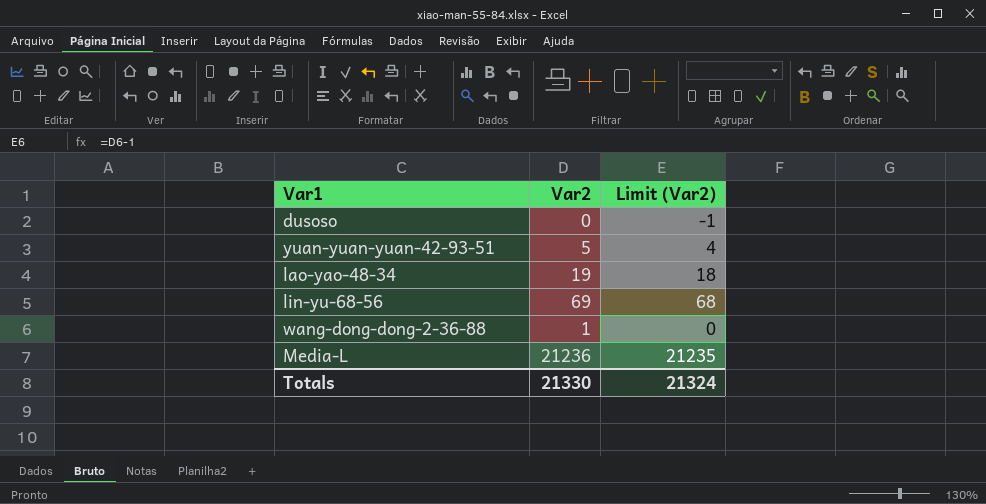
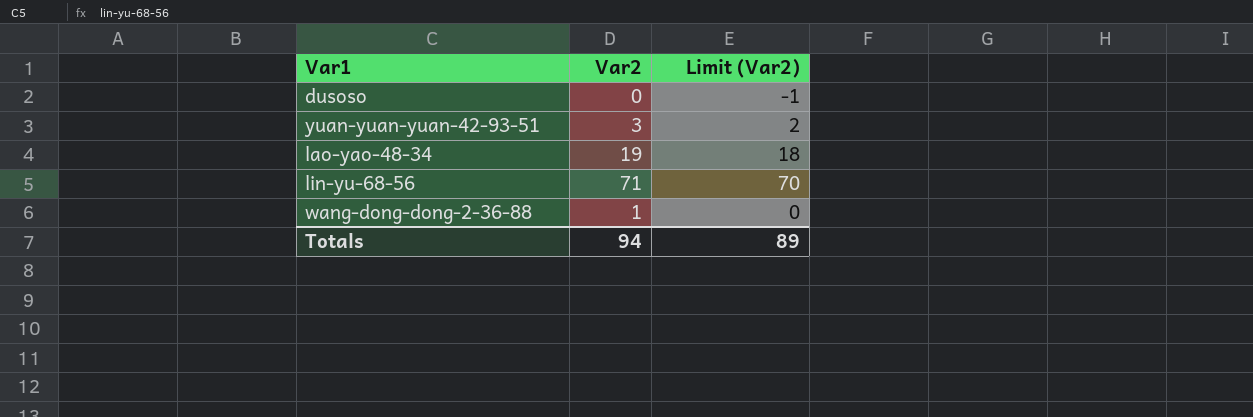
row Media-L: 21236 | 21235 -> none
yuan-yuan-yuan-42-93-51 | Var2: 5 -> 3
yuan-yuan-yuan-42-93-51 | Limit (Var2): 4 -> 2
lin-yu-68-56 | Var2: 69 -> 71
lin-yu-68-56 | Limit (Var2): 68 -> 70
Totals | Var2: 21330 -> 94
Totals | Limit (Var2): 21324 -> 89

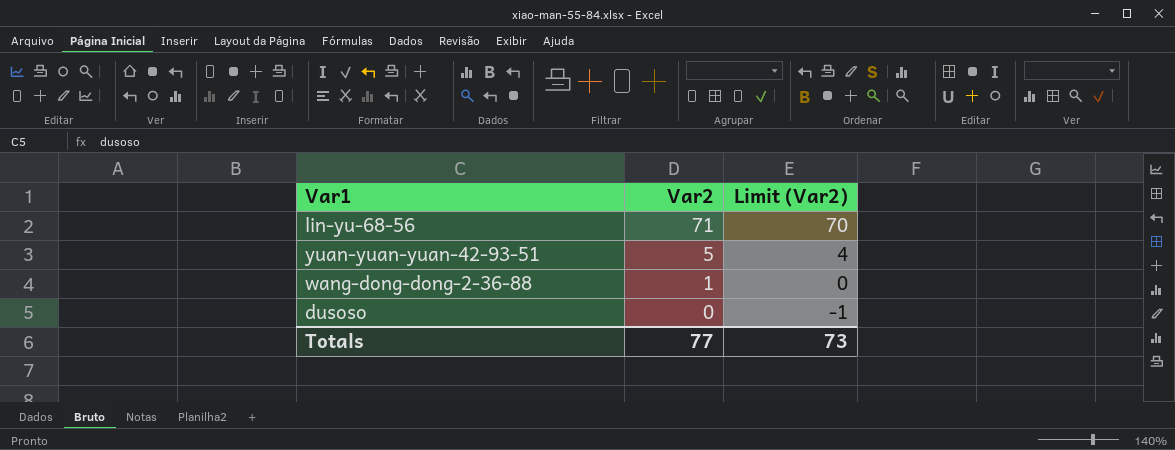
row order: none -> Var2 descending
row lao-yao-48-34: 19 | 18 -> none
yuan-yuan-yuan-42-93-51 | Var2: 3 -> 5
yuan-yuan-yuan-42-93-51 | Limit (Var2): 2 -> 4
Totals | Var2: 94 -> 77
Totals | Limit (Var2): 89 -> 73

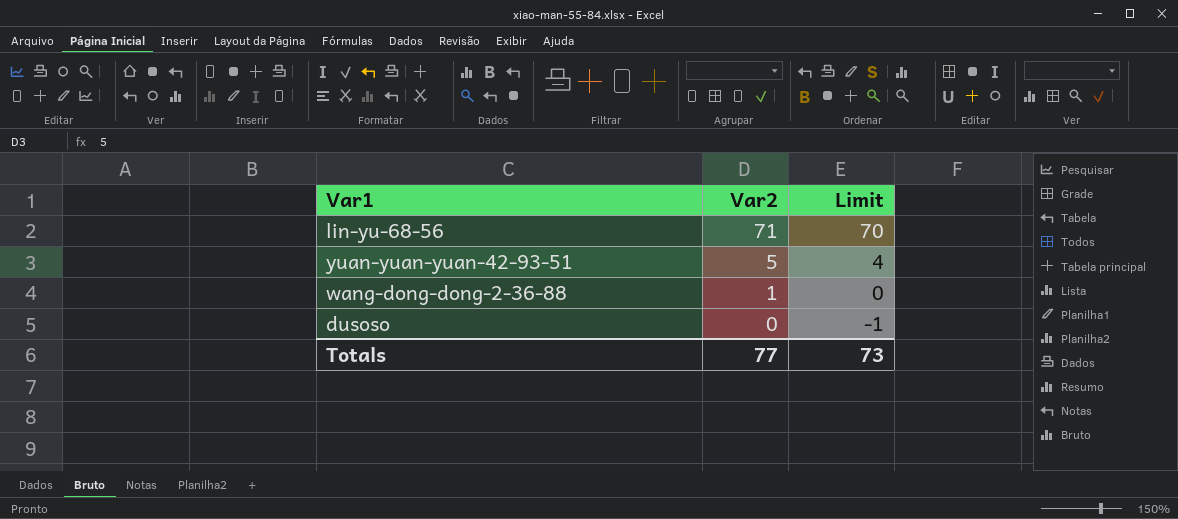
column name: Limit (Var2) -> Limit

